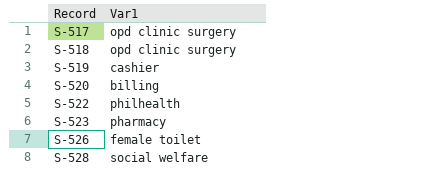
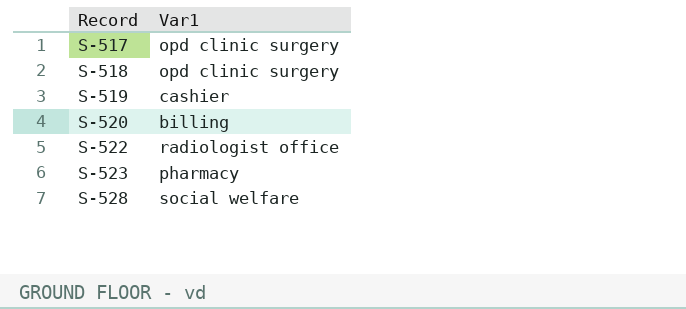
row S-526: female toilet -> none
S-522 | Var1: philhealth -> radiologist office

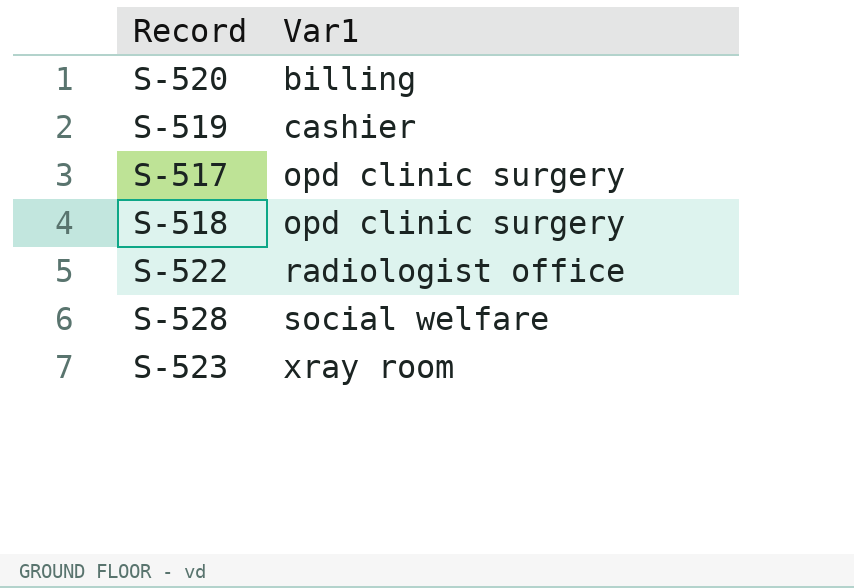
row order: Record ascending -> Var1 ascending
S-523 | Var1: pharmacy -> xray room

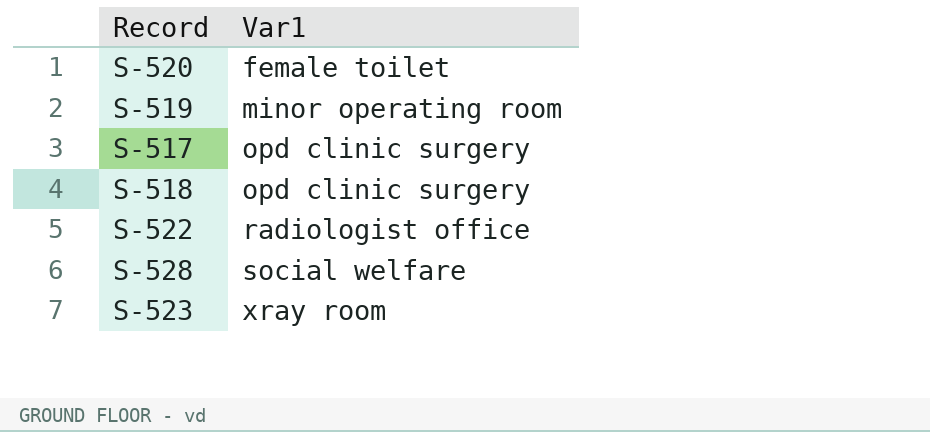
S-520 | Var1: billing -> female toilet
S-519 | Var1: cashier -> minor operating room

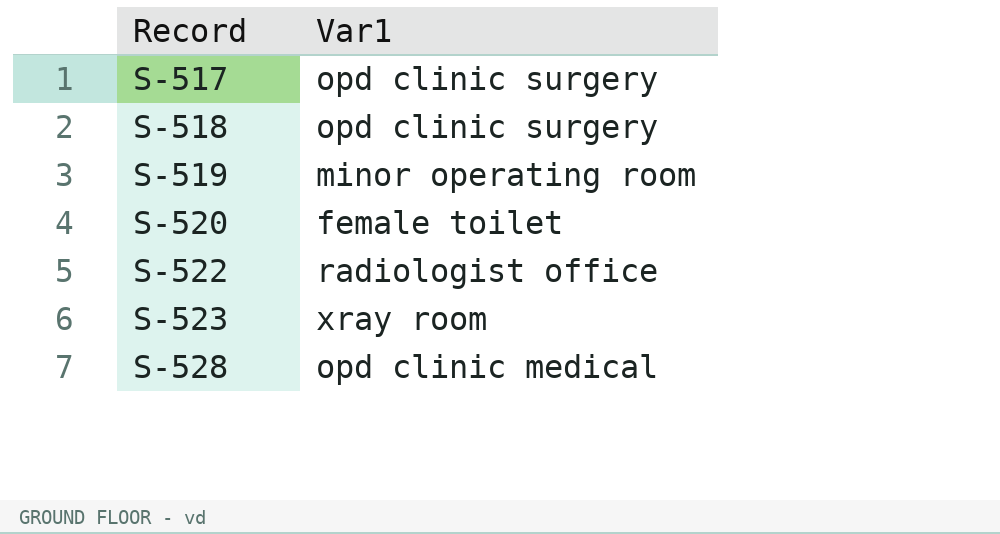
row order: Var1 ascending -> Record ascending
S-528 | Var1: social welfare -> opd clinic medical

